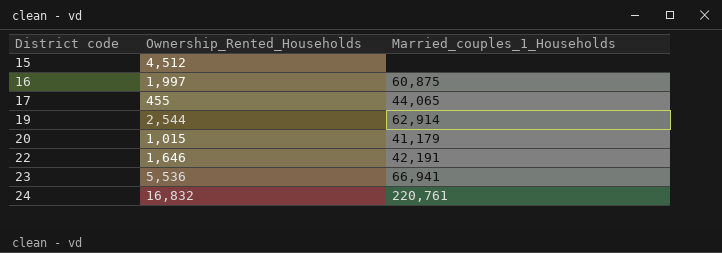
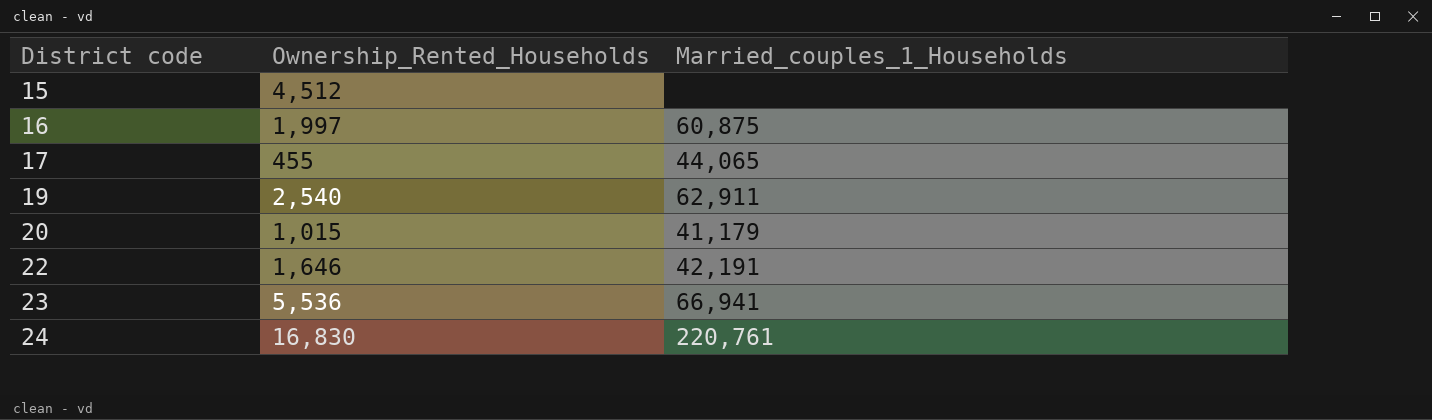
19 | Ownership_Rented_Households: 2,544 -> 2,540
19 | Married_couples_1_Households: 62,914 -> 62,911
24 | Ownership_Rented_Households: 16,832 -> 16,830

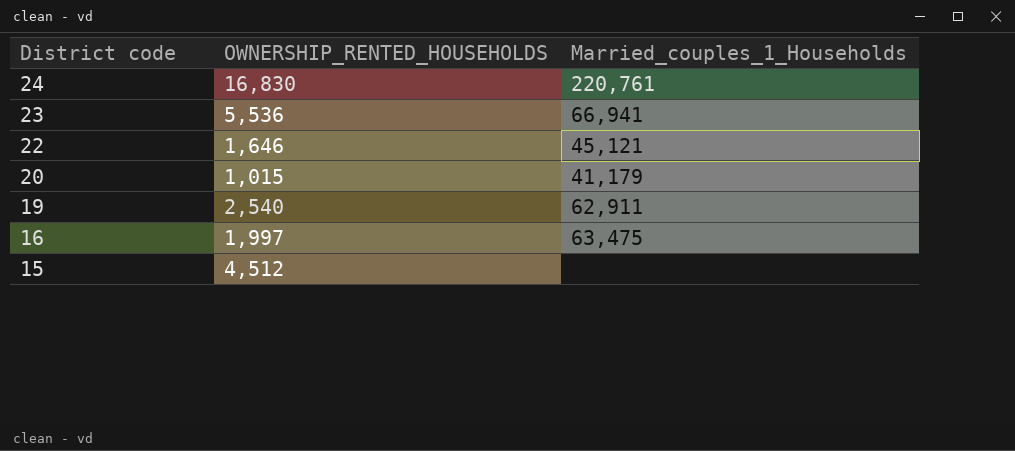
row order: District code ascending -> District code descending
column name: Ownership_Rented_Households -> OWNERSHIP_RENTED_HOUSEHOLDS
row 17: 455 | 44,065 -> none
22 | Married_couples_1_Households: 42,191 -> 45,121
16 | Married_couples_1_Households: 60,875 -> 63,475

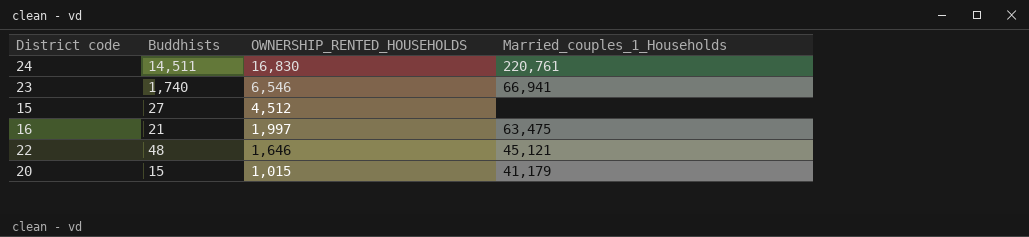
row order: District code descending -> OWNERSHIP_RENTED_HOUSEHOLDS descending
column Buddhists | position: none -> 2
row 19: 2,540 | 62,911 -> none
23 | OWNERSHIP_RENTED_HOUSEHOLDS: 5,536 -> 6,546

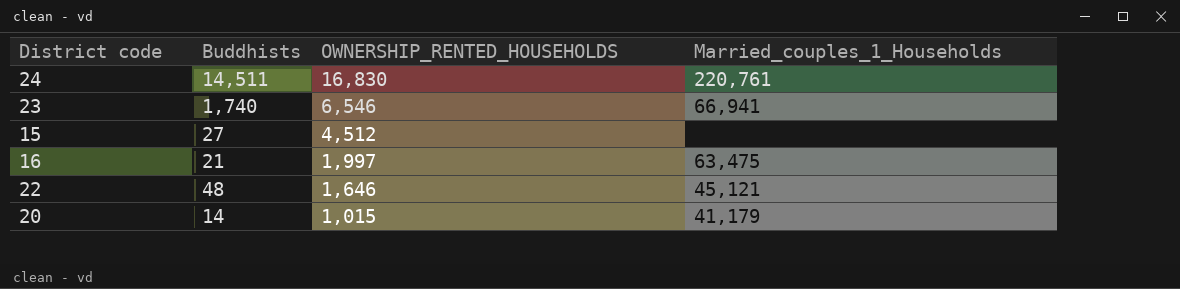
20 | Buddhists: 15 -> 14

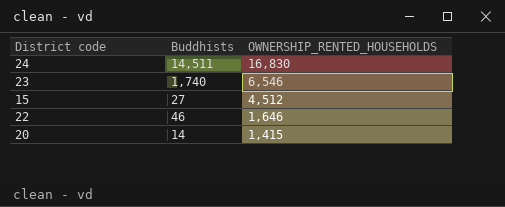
column Married_couples_1_Households | position: 4 -> none
row 16: 21 | 1,997 | 63,475 -> none
22 | Buddhists: 48 -> 46
20 | OWNERSHIP_RENTED_HOUSEHOLDS: 1,015 -> 1,415

